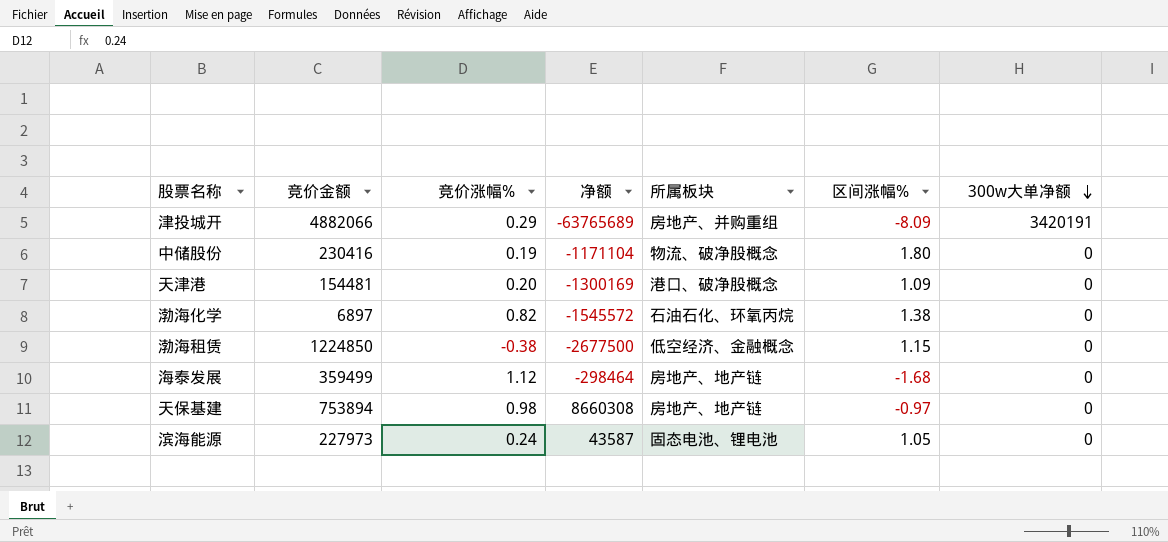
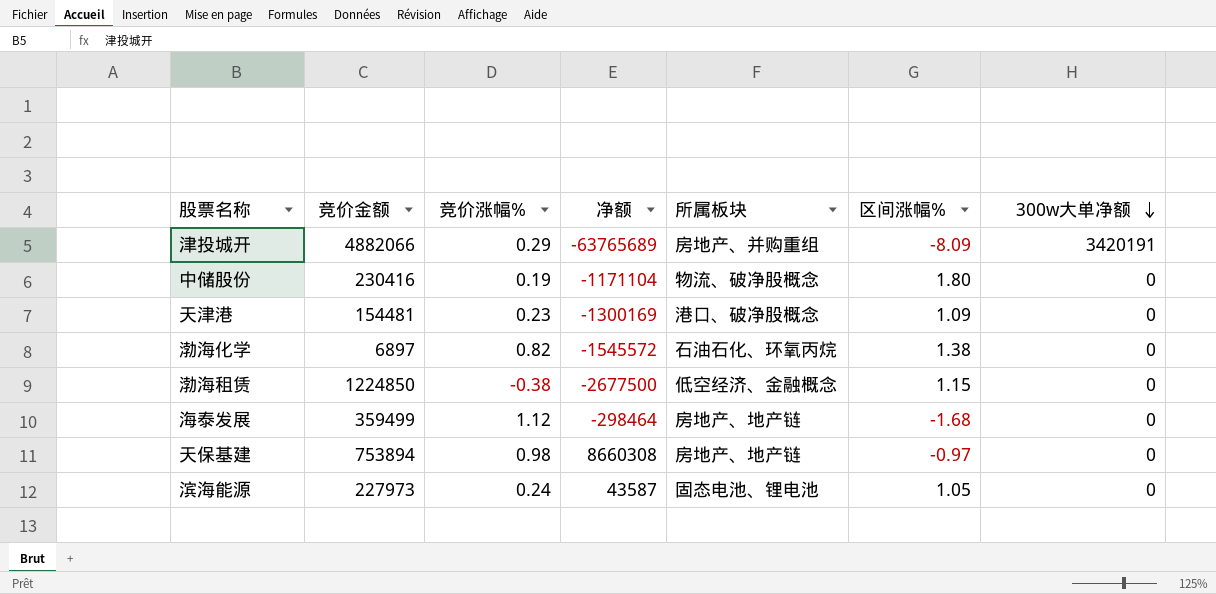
天津港 | 竞价涨幅%: 0.20 -> 0.23

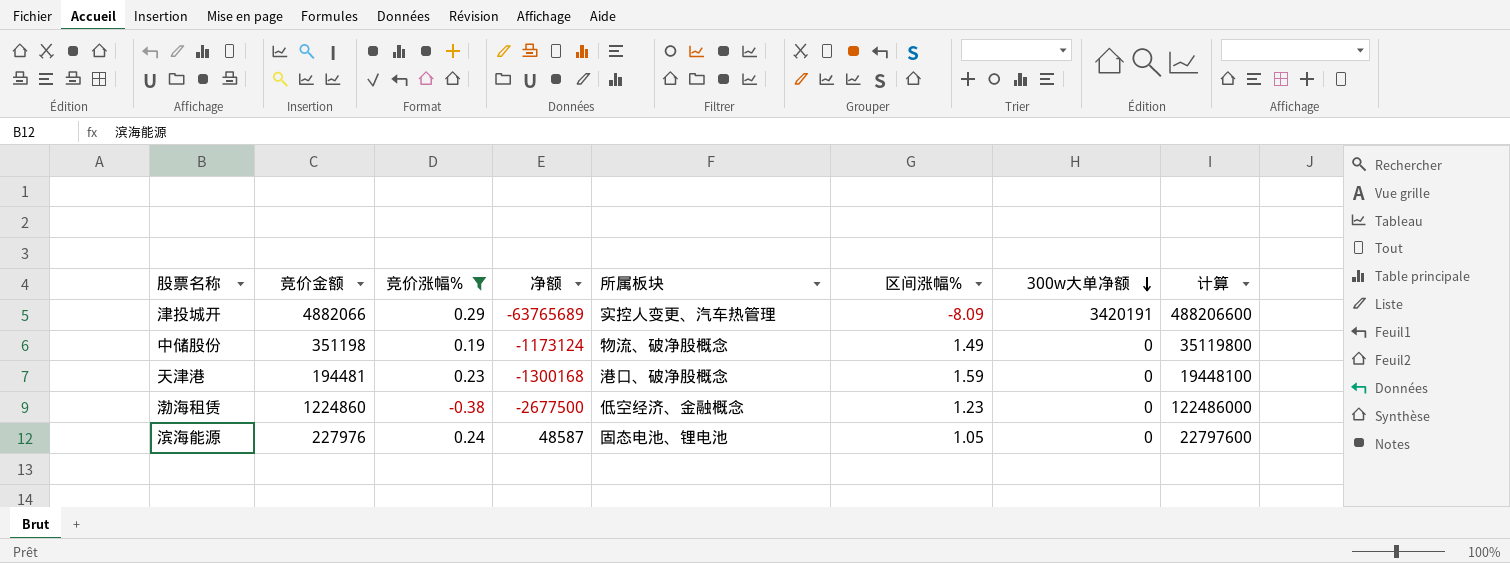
filter: none -> 竞价涨幅% <= 0.29
column 计算 | formula: none -> [竞价金额] * 100
津投城开 | 所属板块: 房地产、并购重组 -> 实控人变更、汽车热管理
中储股份 | 竞价金额: 230416 -> 351198
中储股份 | 净额: -1171104 -> -1173124
中储股份 | 区间涨幅%: 1.80 -> 1.49
天津港 | 竞价金额: 154481 -> 194481
天津港 | 净额: -1300169 -> -1300168
天津港 | 区间涨幅%: 1.09 -> 1.59
渤海租赁 | 竞价金额: 1224850 -> 1224860
渤海租赁 | 区间涨幅%: 1.15 -> 1.23
滨海能源 | 竞价金额: 227973 -> 227976
滨海能源 | 净额: 43587 -> 48587

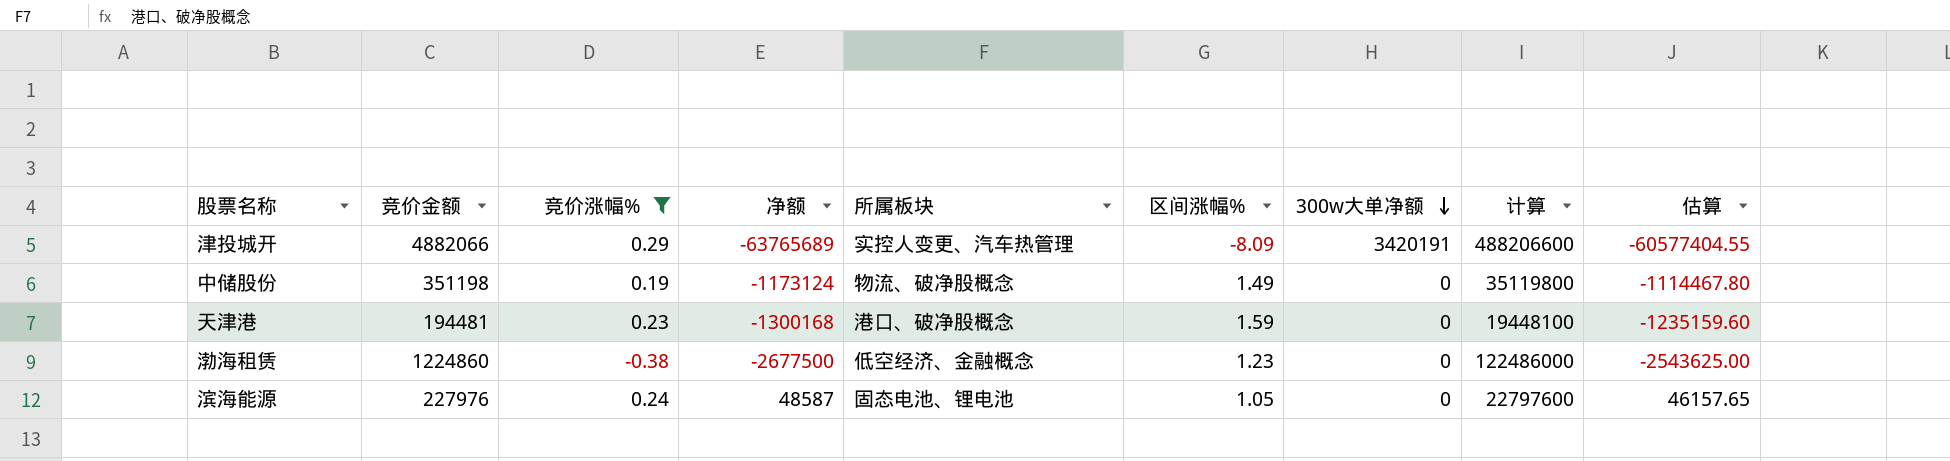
column 估算 | formula: none -> [净额] * 0.95

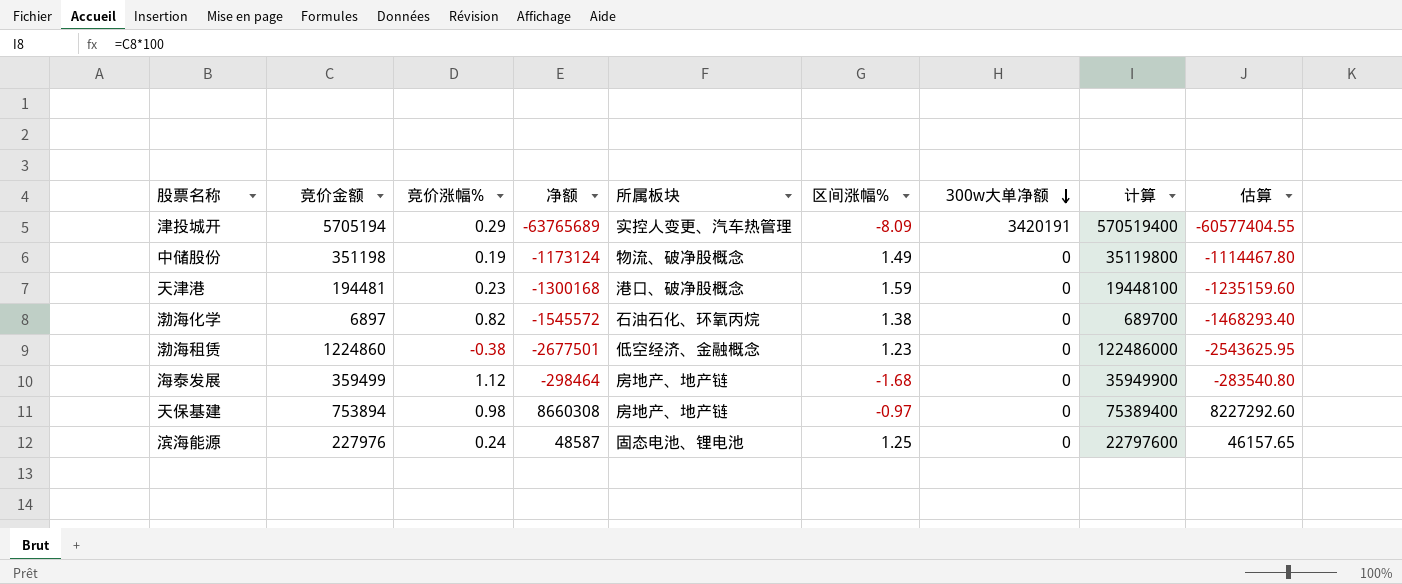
filter: 竞价涨幅% <= 0.29 -> none
津投城开 | 竞价金额: 4882066 -> 5705194
津投城开 | 计算: 488206600 -> 570519400
渤海租赁 | 净额: -2677500 -> -2677501
渤海租赁 | 估算: -2543625.00 -> -2543625.95
滨海能源 | 区间涨幅%: 1.05 -> 1.25

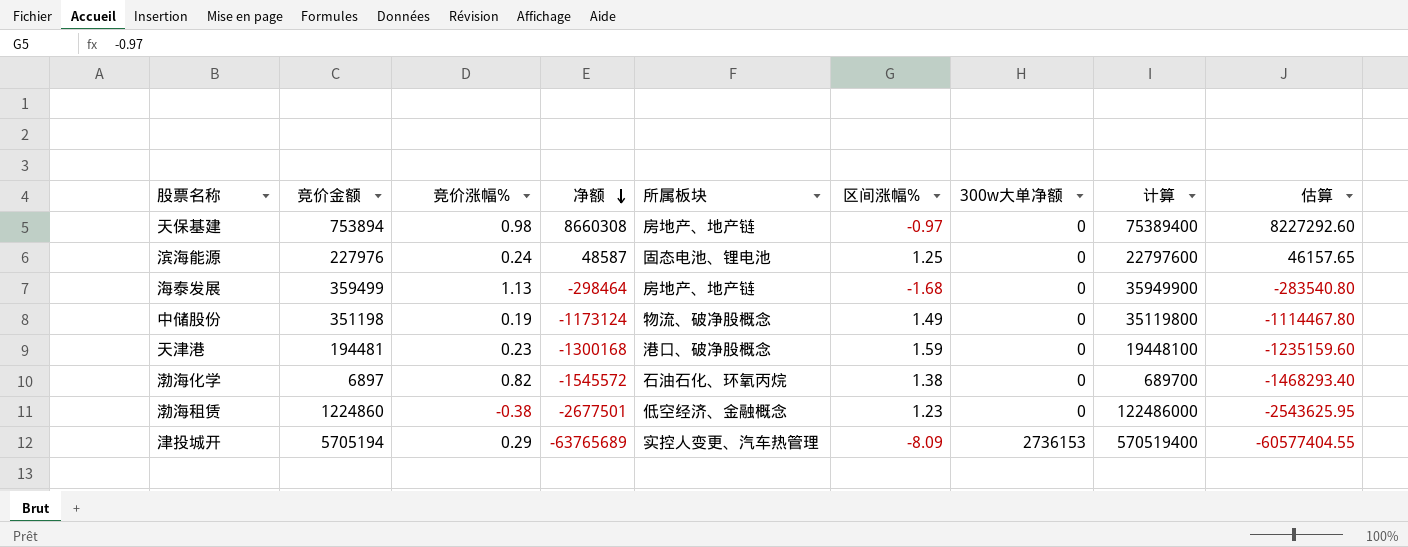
row order: 300w大单净额 descending -> 净额 descending
海泰发展 | 竞价涨幅%: 1.12 -> 1.13
津投城开 | 300w大单净额: 3420191 -> 2736153

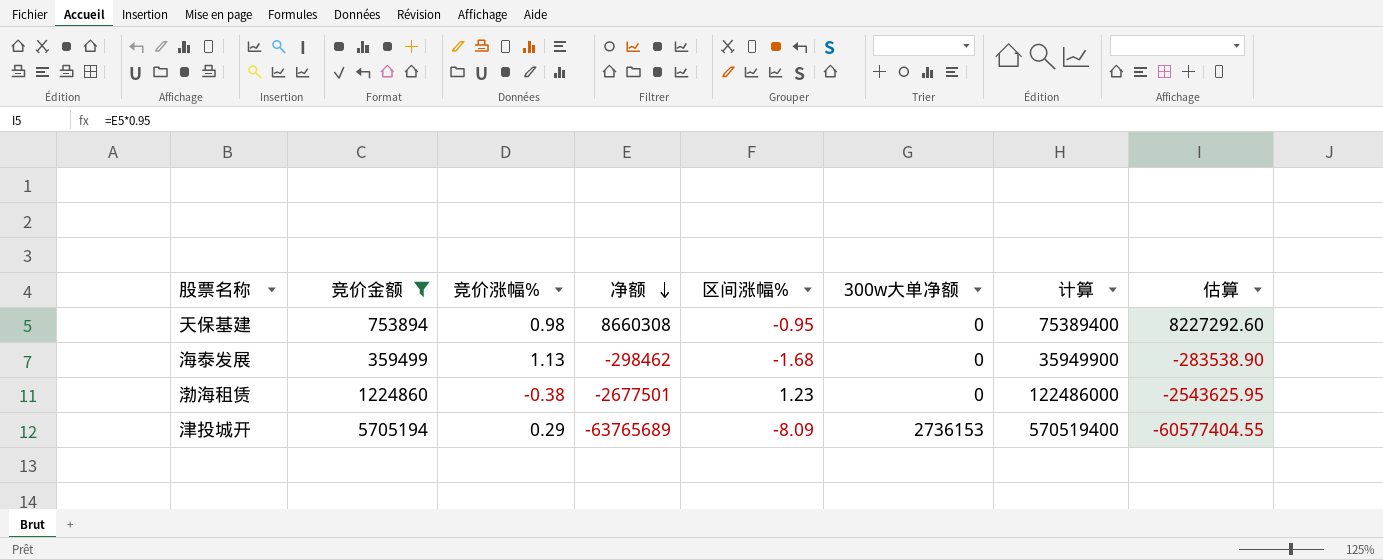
filter: none -> 竞价金额 >= 359499
column 所属板块 | position: 5 -> none
天保基建 | 区间涨幅%: -0.97 -> -0.95
海泰发展 | 净额: -298464 -> -298462
海泰发展 | 估算: -283540.80 -> -283538.90

